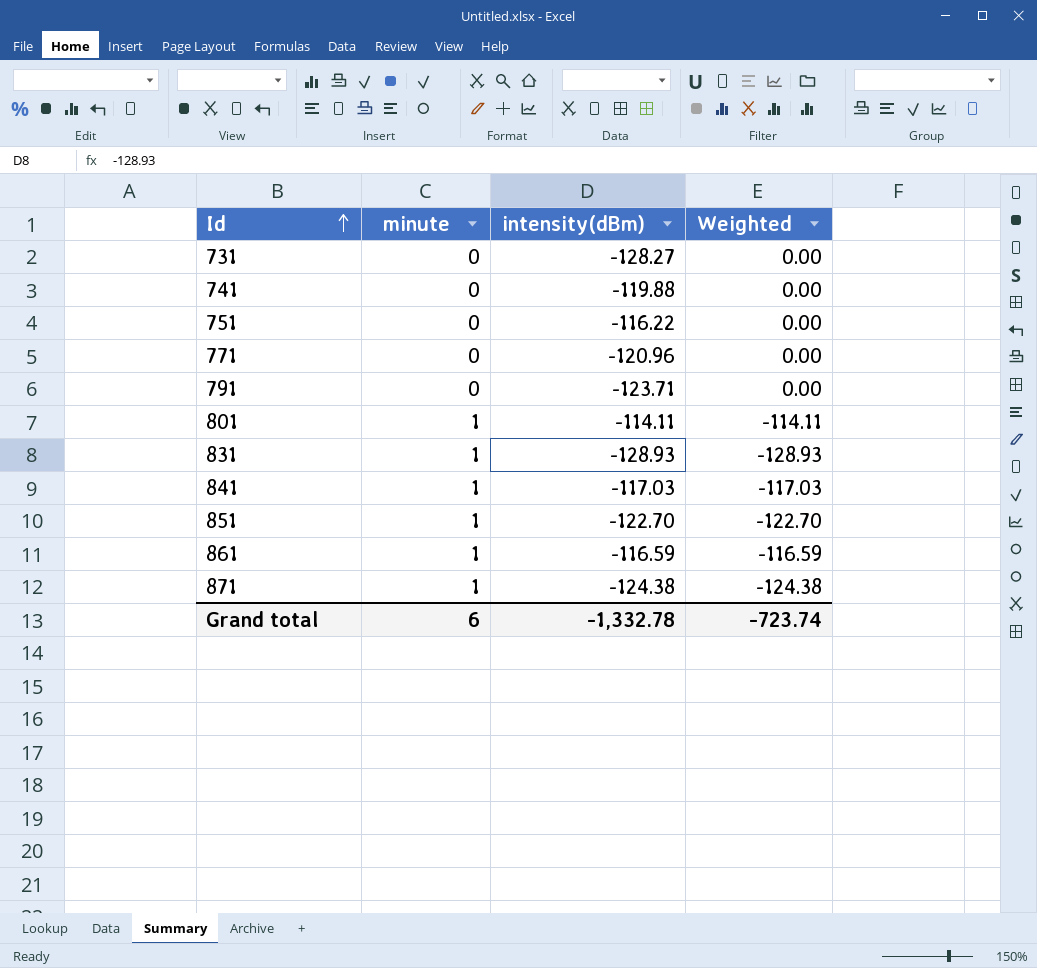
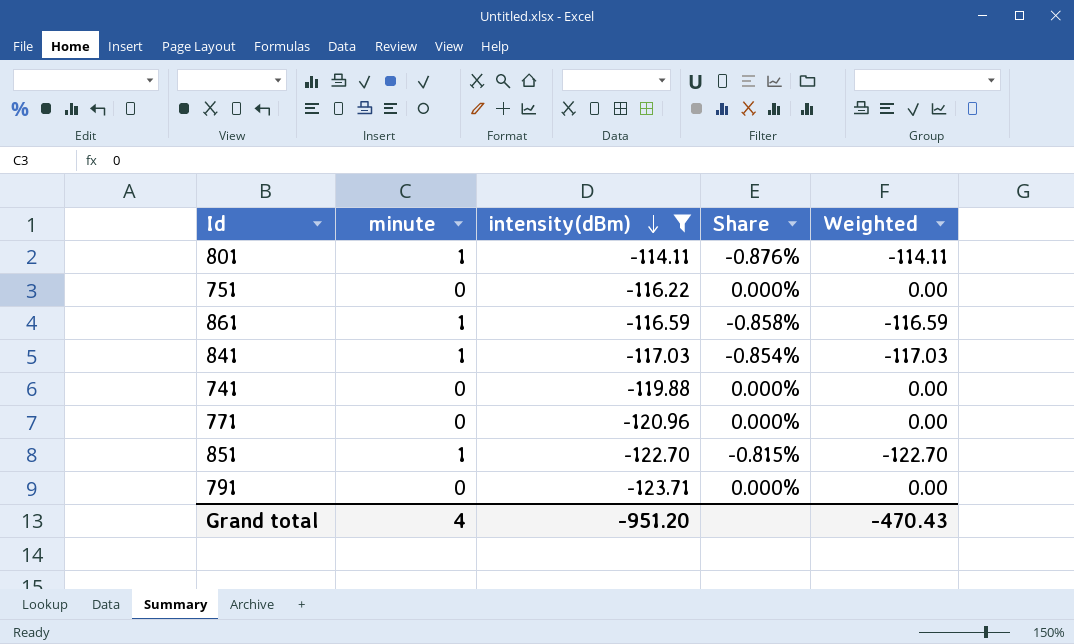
filter: none -> intensity(dBm) >= -123.71
row order: Id ascending -> intensity(dBm) descending
column Share | formula: none -> [minute] / [intensity(dBm)]
Grand total | minute: 6 -> 4
Grand total | intensity(dBm): -1,332.78 -> -951.20
Grand total | Weighted: -723.74 -> -470.43

